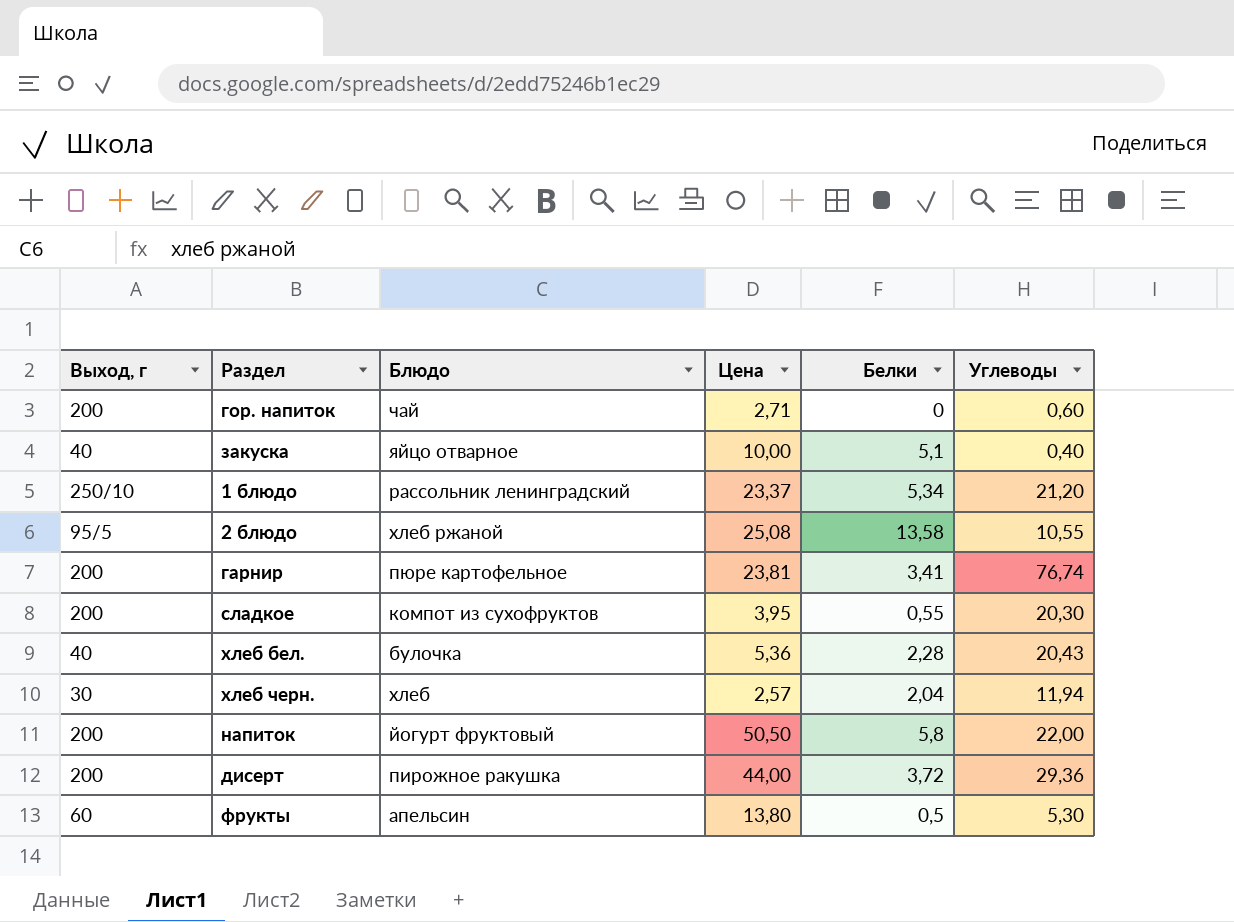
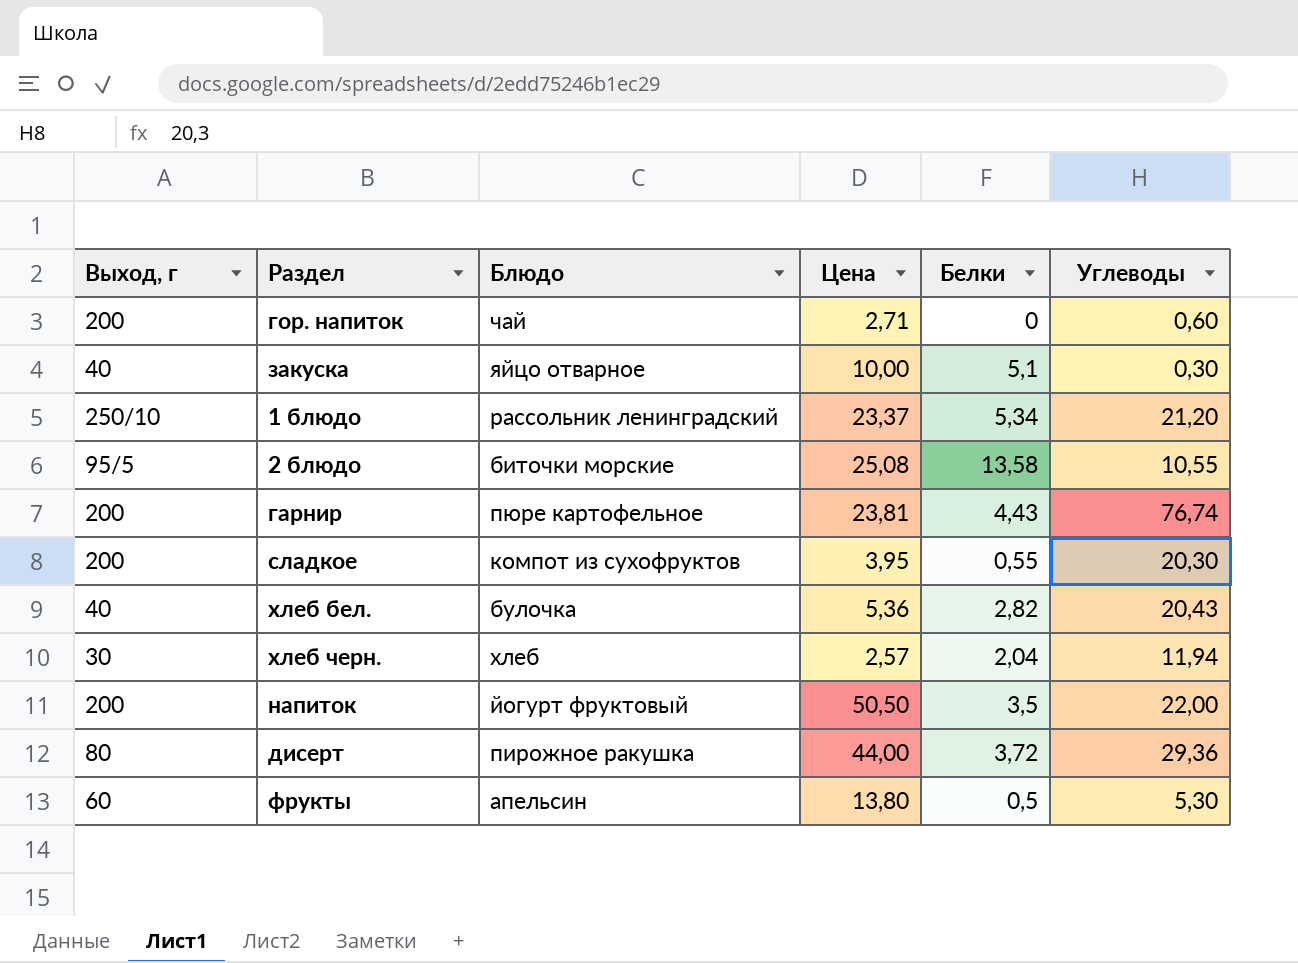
закуска | Углеводы: 0,40 -> 0,30
2 блюдо | Блюдо: хлеб ржаной -> биточки морские
гарнир | Белки: 3,41 -> 4,43
хлеб бел. | Белки: 2,28 -> 2,82
напиток | Белки: 5,8 -> 3,5
дисерт | Выход, г: 200 -> 80

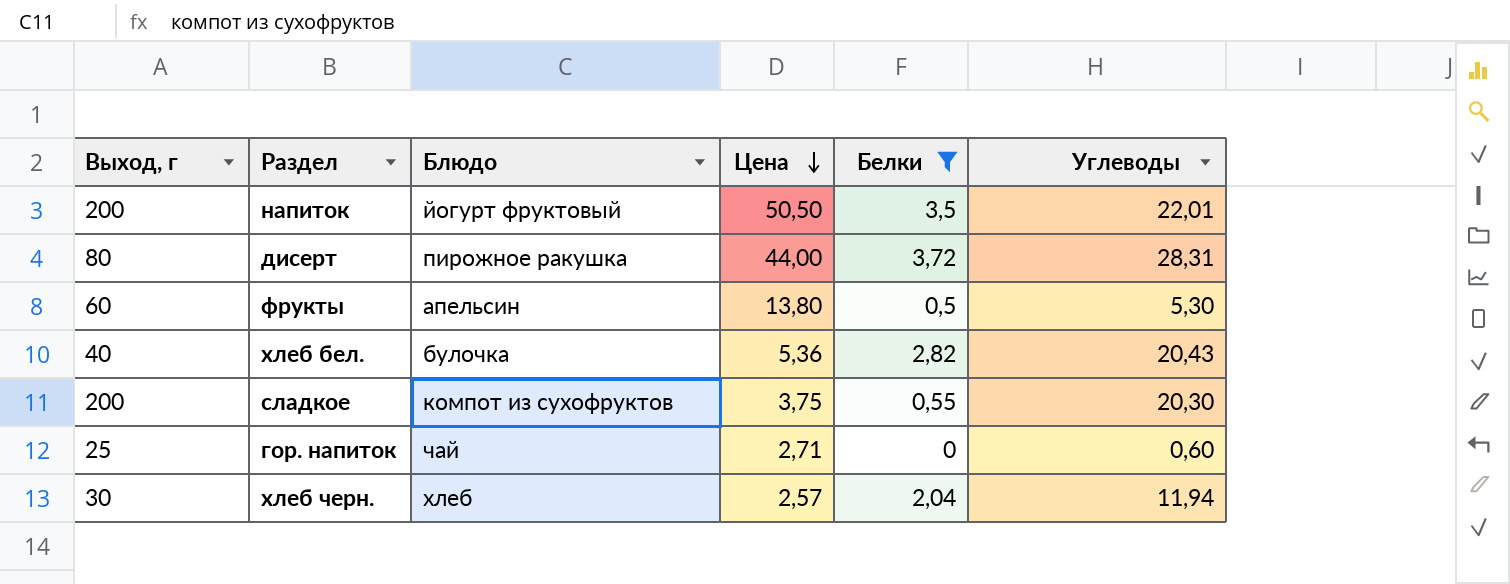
filter: none -> Белки <= 3,72
row order: none -> Цена descending
напиток | Углеводы: 22,00 -> 22,01
дисерт | Углеводы: 29,36 -> 28,31
сладкое | Цена: 3,95 -> 3,75
гор. напиток | Выход, г: 200 -> 25

